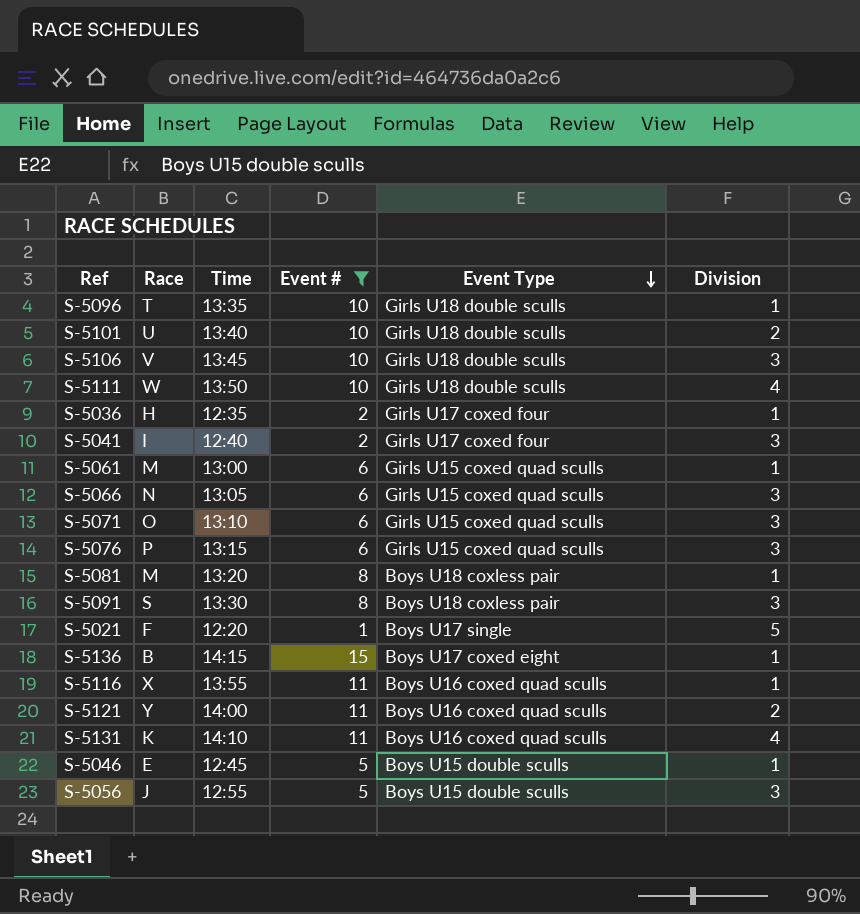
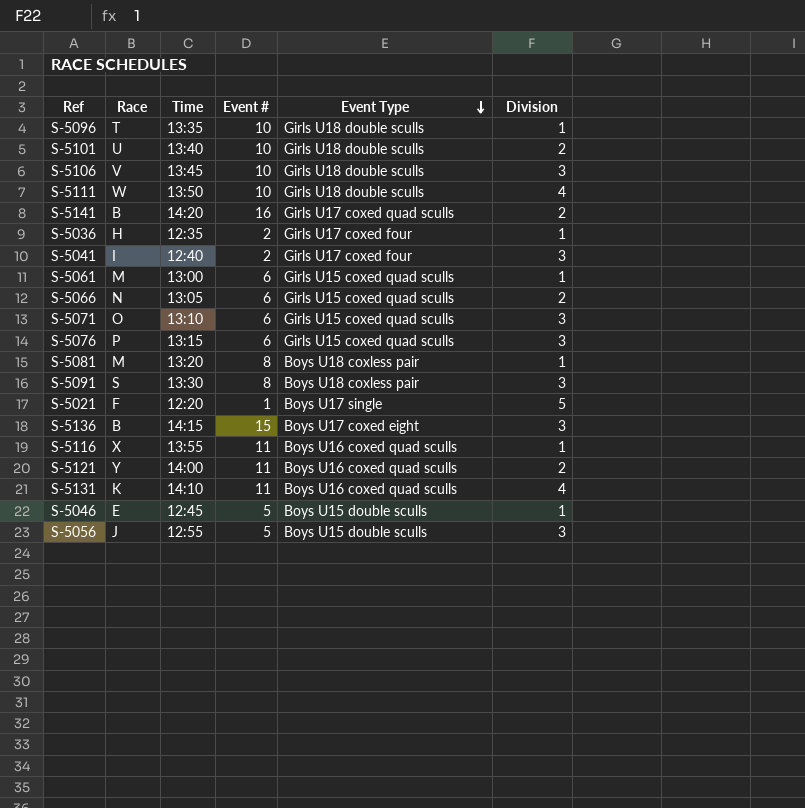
filter: Event # != 16 -> none
S-5066 | Division: 3 -> 2
S-5136 | Division: 1 -> 3

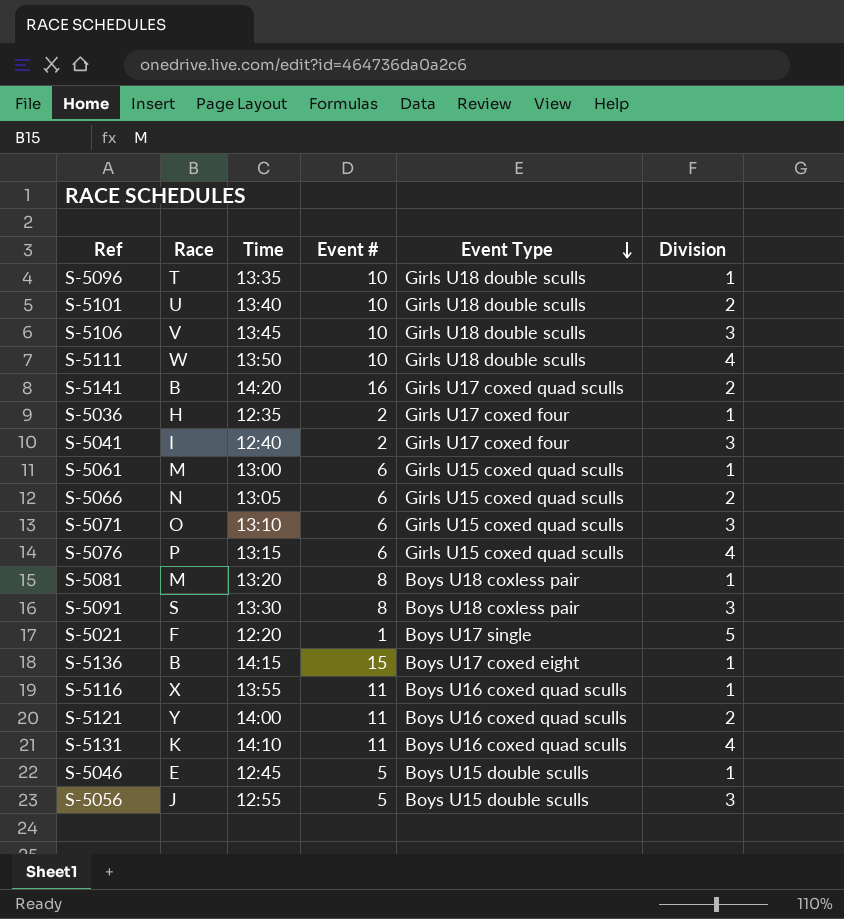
S-5076 | Division: 3 -> 4
S-5136 | Division: 3 -> 1

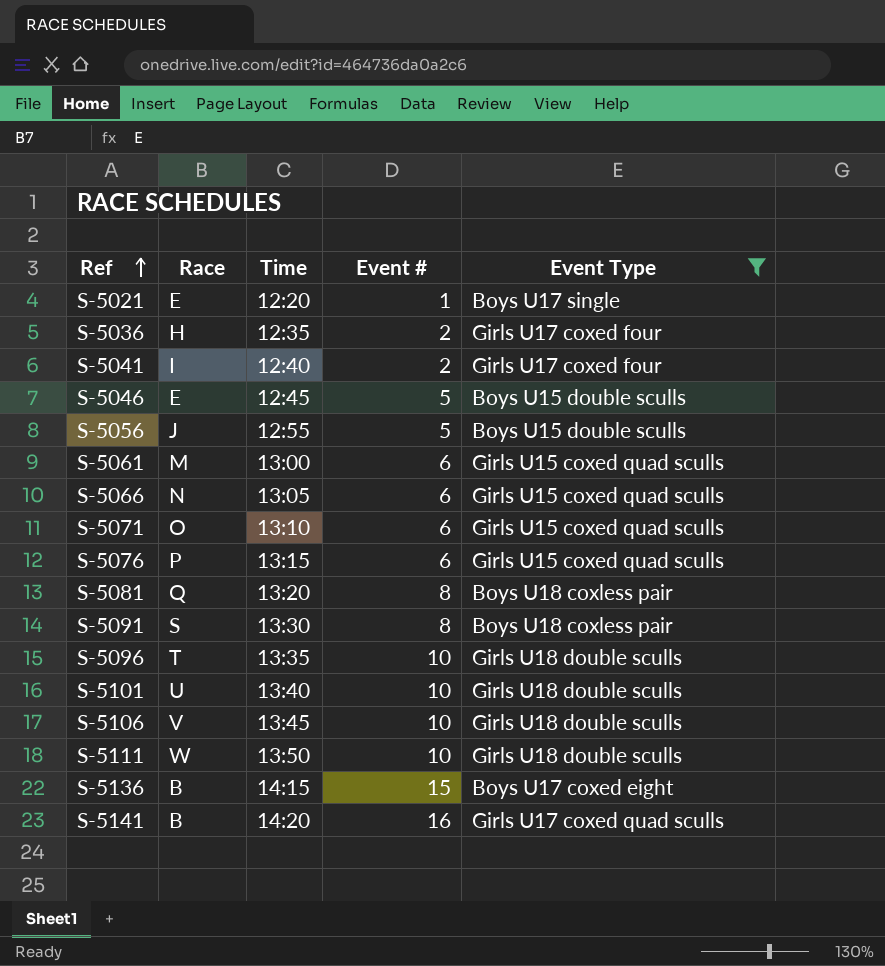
filter: none -> Event Type != Boys U16 coxed quad sculls
row order: Event Type descending -> Ref ascending
column Division | position: 6 -> none
S-5021 | Race: F -> E
S-5081 | Race: M -> Q

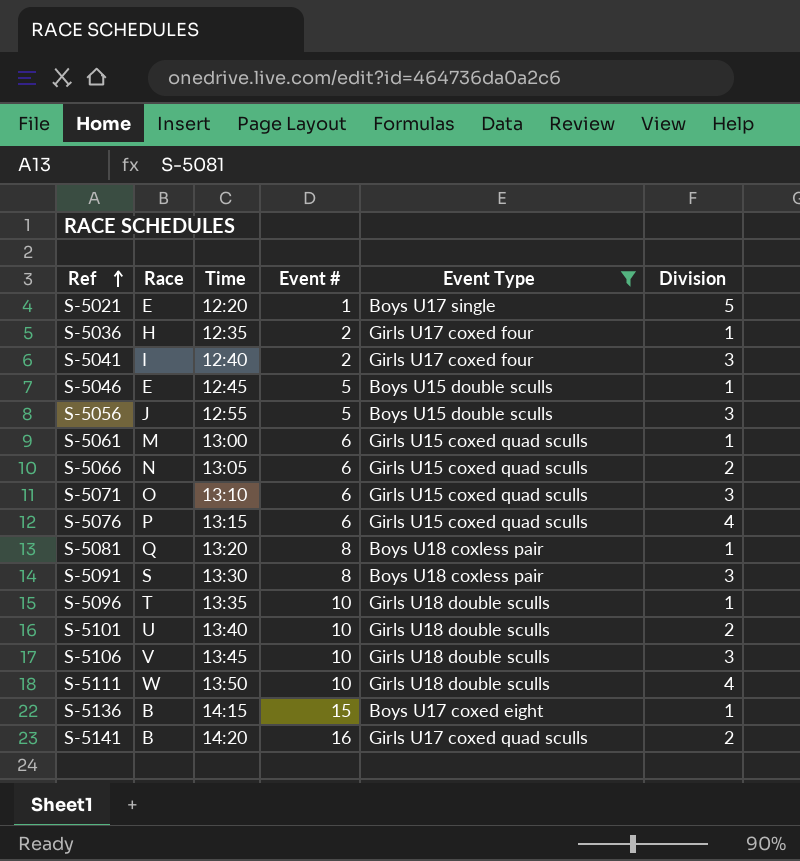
column Division | position: none -> 6

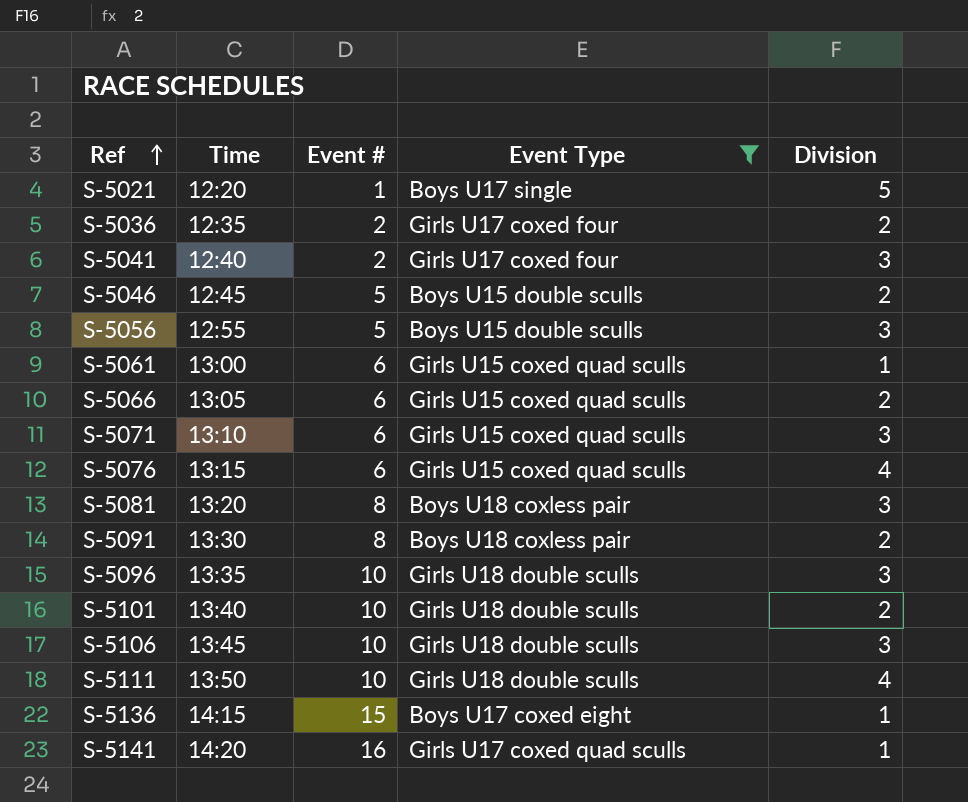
column Race | position: 2 -> none
S-5036 | Division: 1 -> 2
S-5046 | Division: 1 -> 2
S-5081 | Division: 1 -> 3
S-5091 | Division: 3 -> 2
S-5096 | Division: 1 -> 3
S-5141 | Division: 2 -> 1

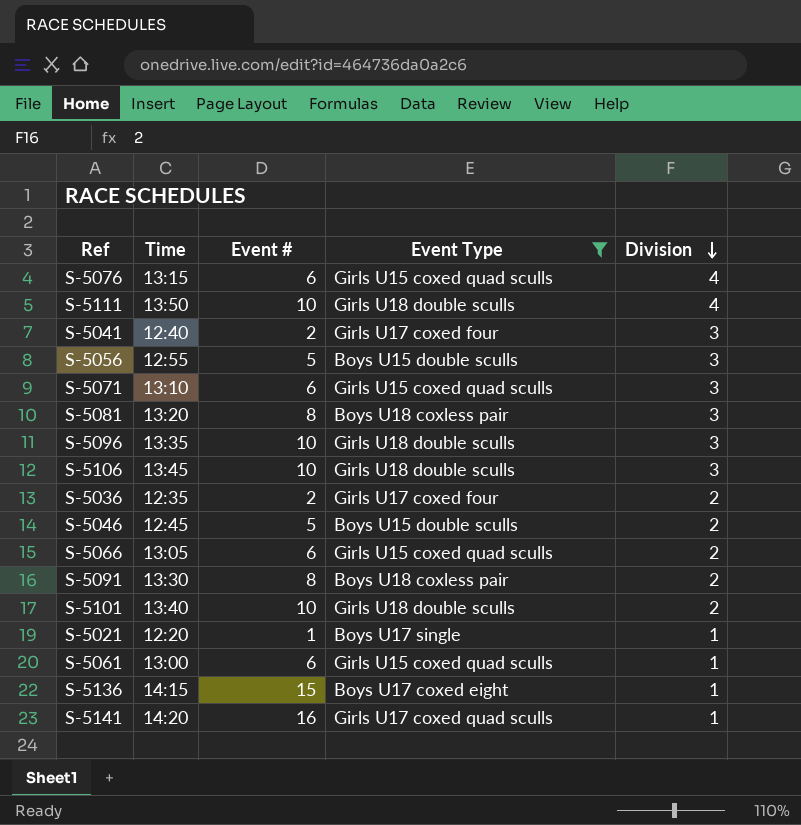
row order: Ref ascending -> Division descending
S-5021 | Division: 5 -> 1

